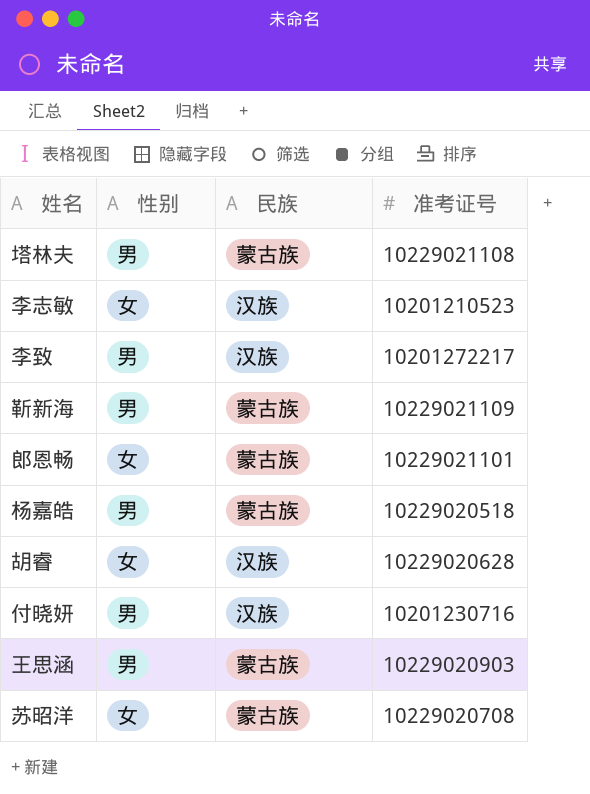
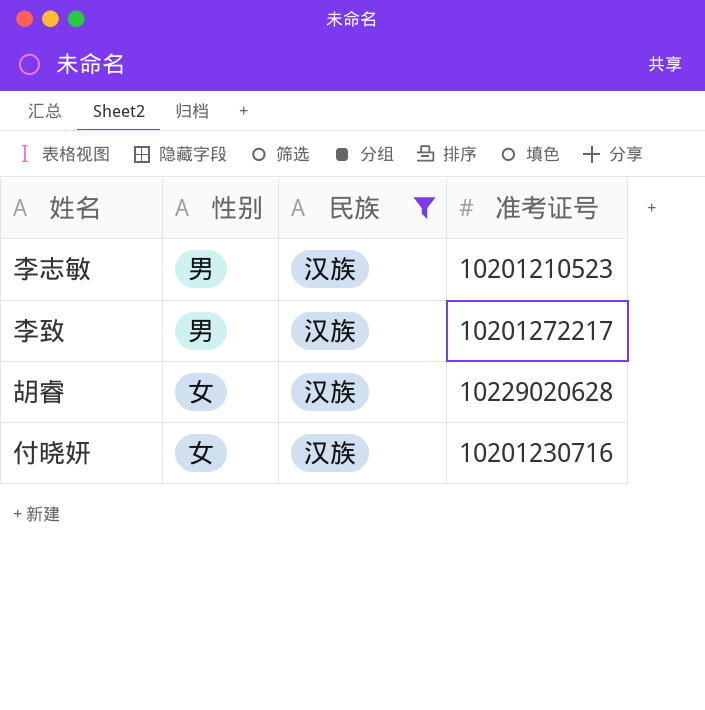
filter: none -> 民族 = 汉族
李志敏 | 性别: 女 -> 男
付晓妍 | 性别: 男 -> 女

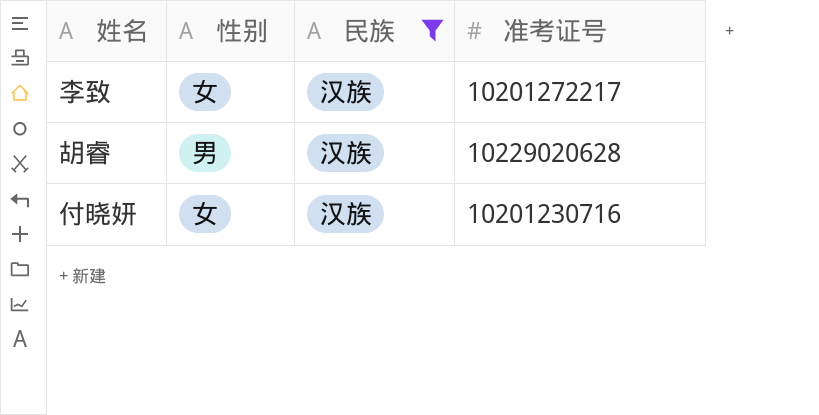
row 李志敏: 男 | 汉族 | 10201210523 -> none
李致 | 性别: 男 -> 女
胡睿 | 性别: 女 -> 男

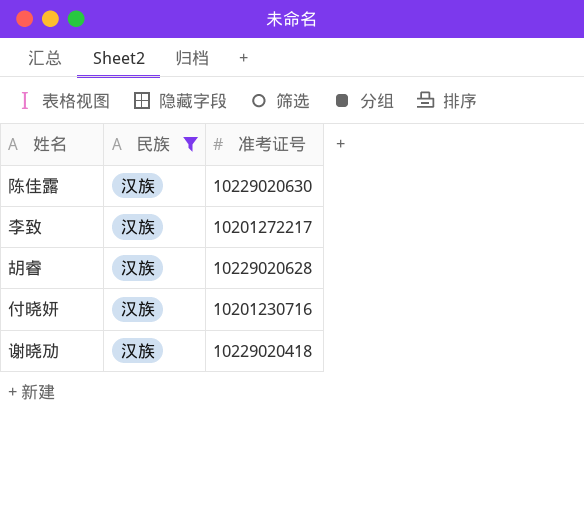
column 性别 | position: 2 -> none
row 陈佳露: none -> 汉族 | 10229020630
row 谢晓劢: none -> 汉族 | 10229020418

